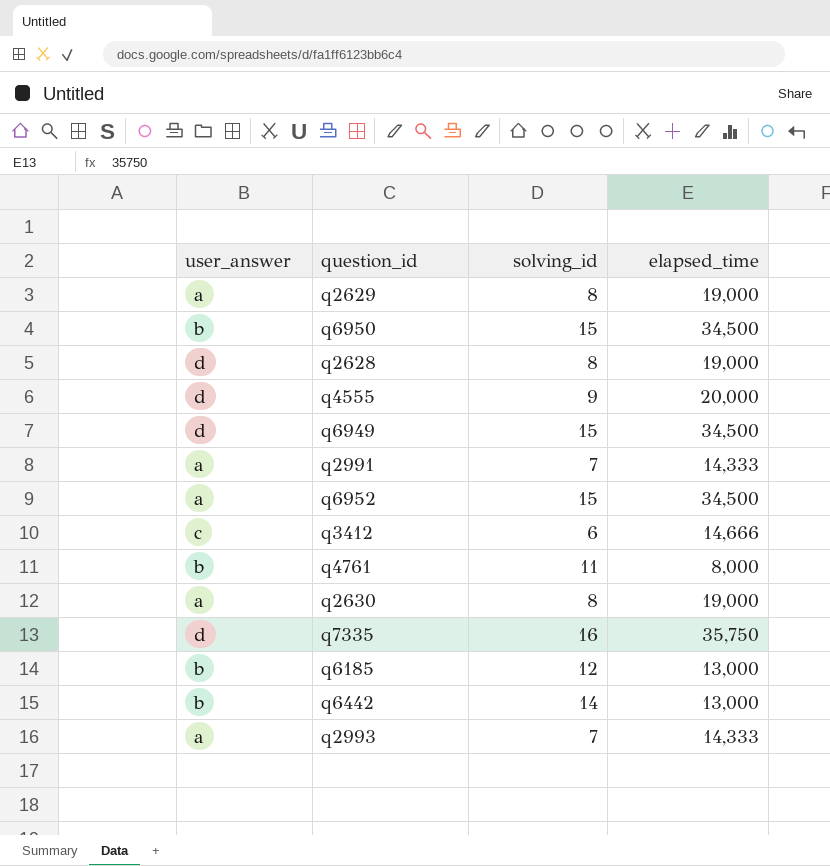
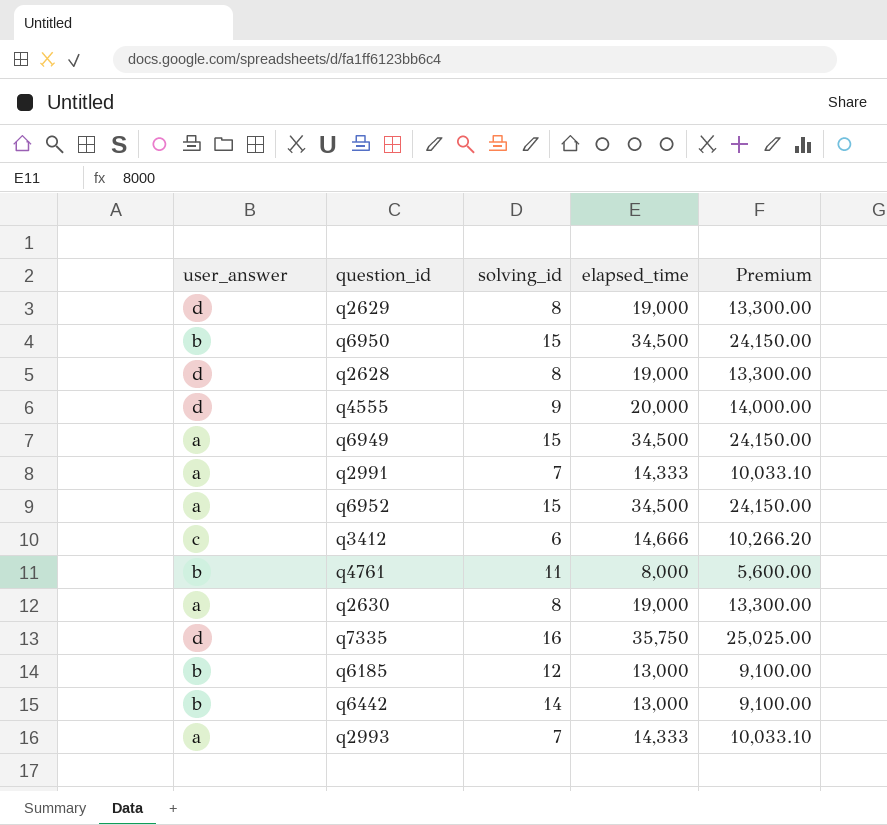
column Premium | formula: none -> [elapsed_time] * 0.7
q2629 | user_answer: a -> d
q6949 | user_answer: d -> a

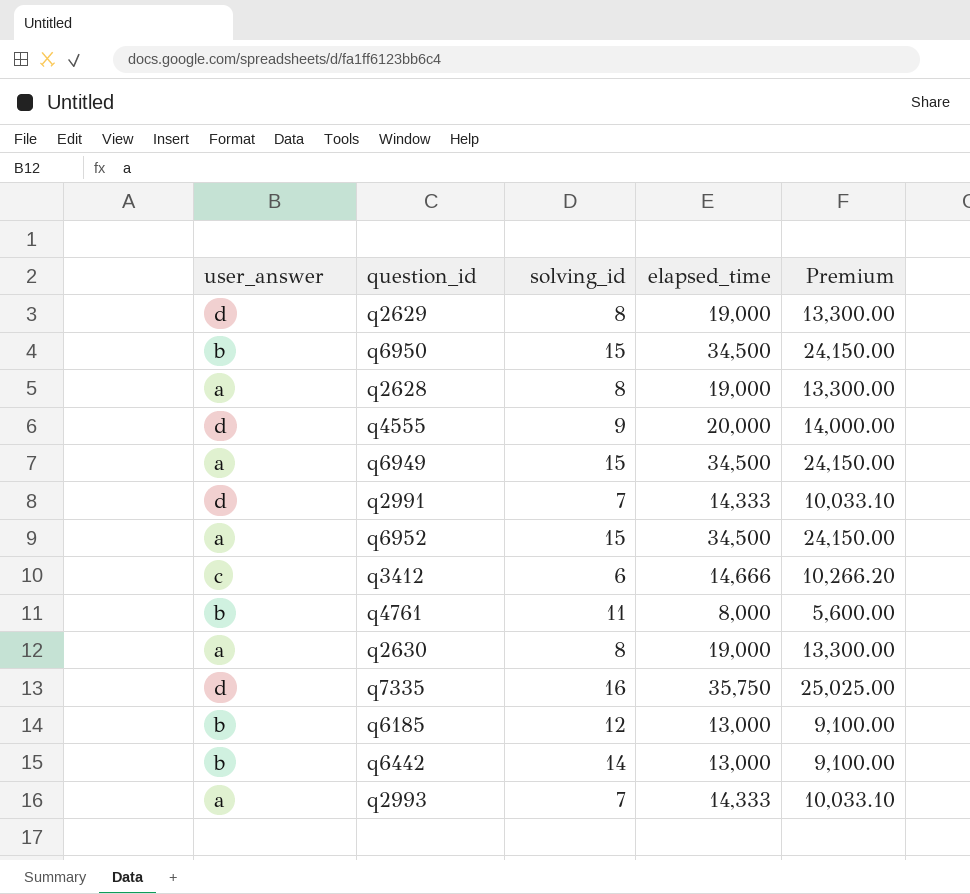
q2628 | user_answer: d -> a
q2991 | user_answer: a -> d

